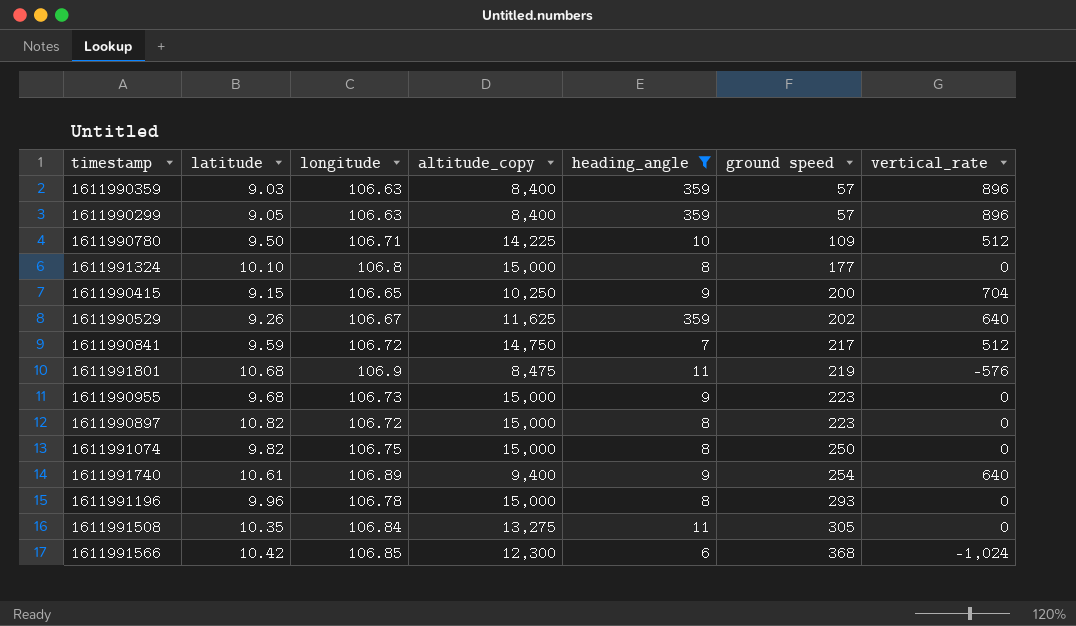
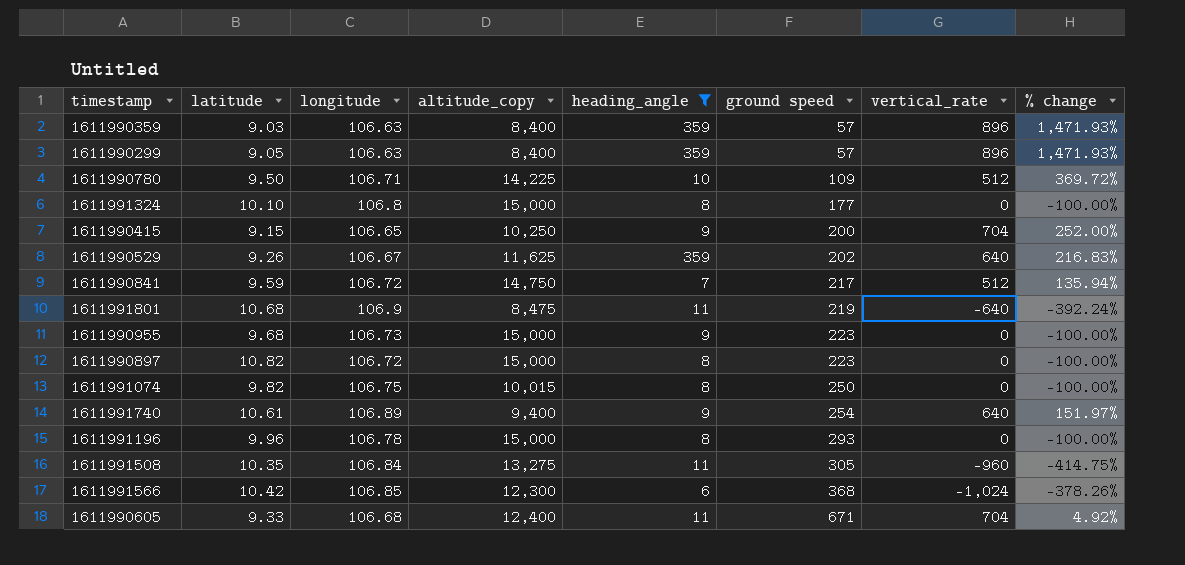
column % change | formula: none -> ([vertical_rate] - [ground speed]) / [ground speed]
1611991801 | vertical_rate: -576 -> -640
1611991074 | altitude_copy: 15,000 -> 10,015
1611991508 | vertical_rate: 0 -> -960
row 1611990605: none -> 9.33 | 106.68 | 12,400 | 11 | 671 | 704 | 4.92%

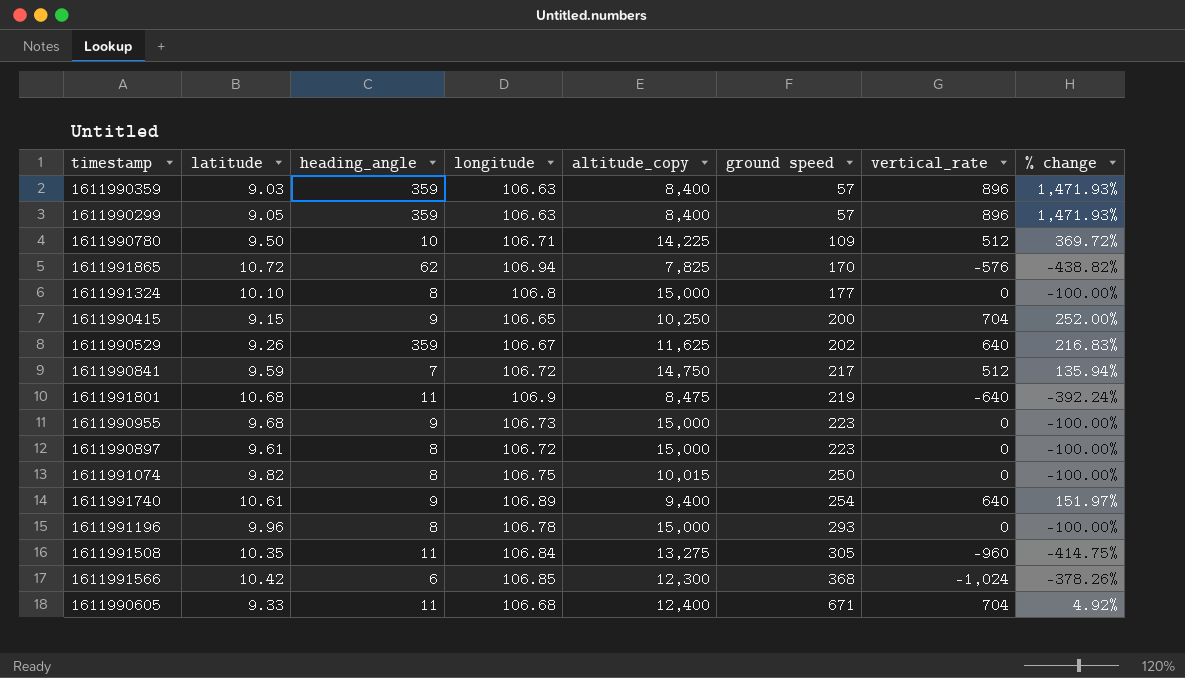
filter: heading_angle != 62 -> none
column heading_angle | position: 5 -> 3
1611990897 | latitude: 10.82 -> 9.61

